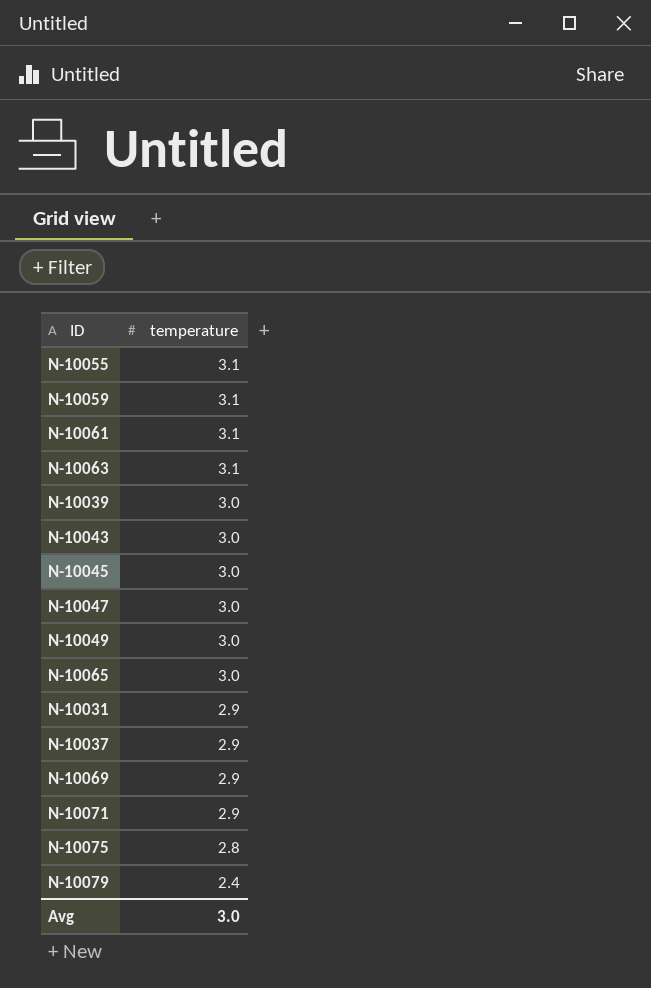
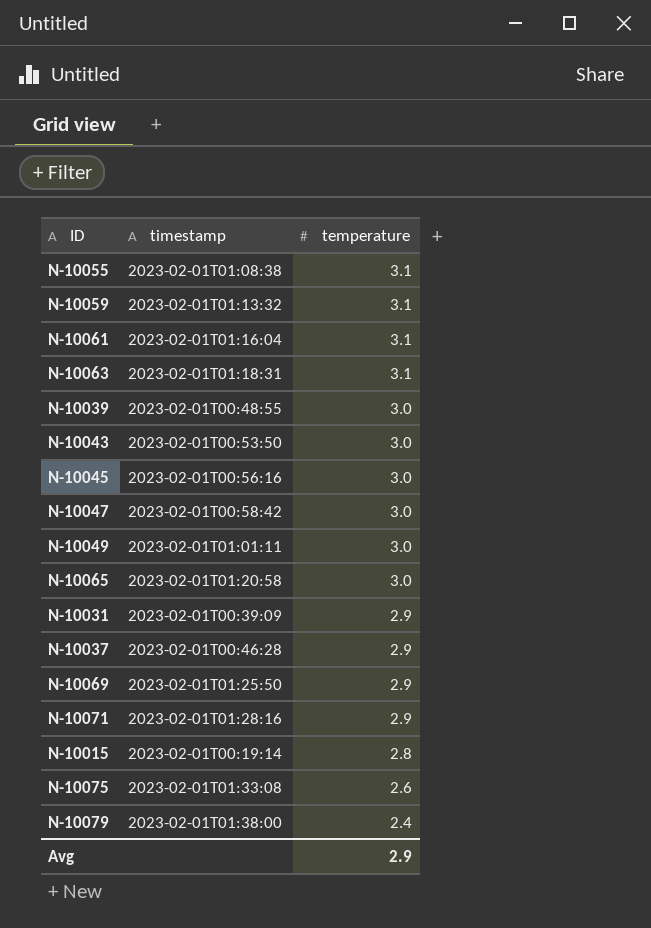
column timestamp | position: none -> 2
row N-10015: none -> 2023-02-01T00:19:14 | 2.8
N-10075 | temperature: 2.8 -> 2.6
Avg | temperature: 3.0 -> 2.9

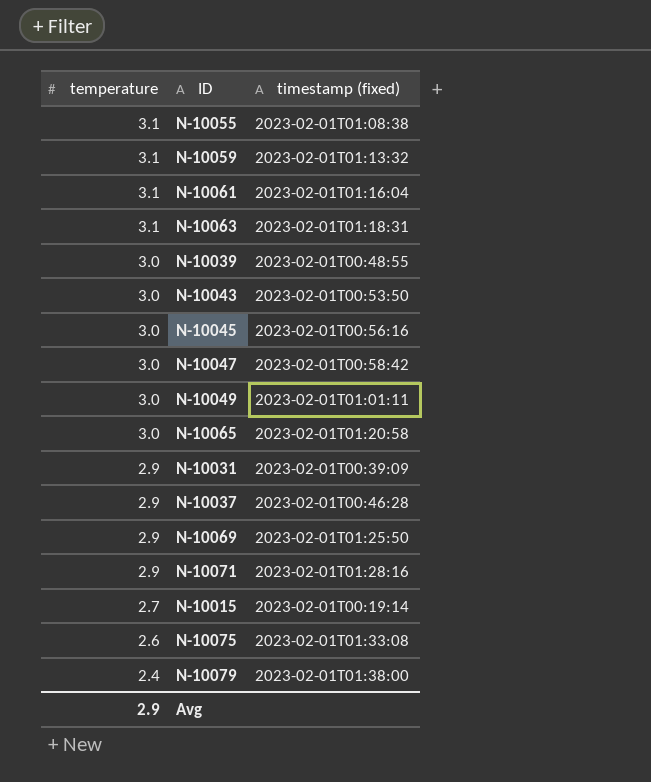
column temperature | position: 3 -> 1
column name: timestamp -> timestamp (fixed)
N-10015 | temperature: 2.8 -> 2.7

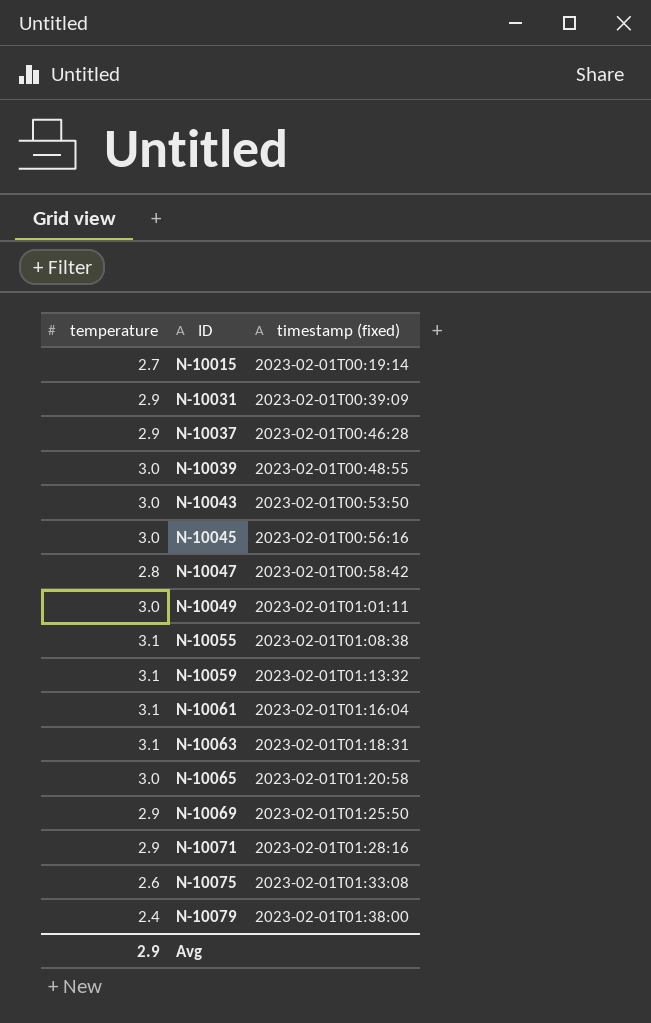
row order: temperature descending -> ID ascending
N-10047 | temperature: 3.0 -> 2.8

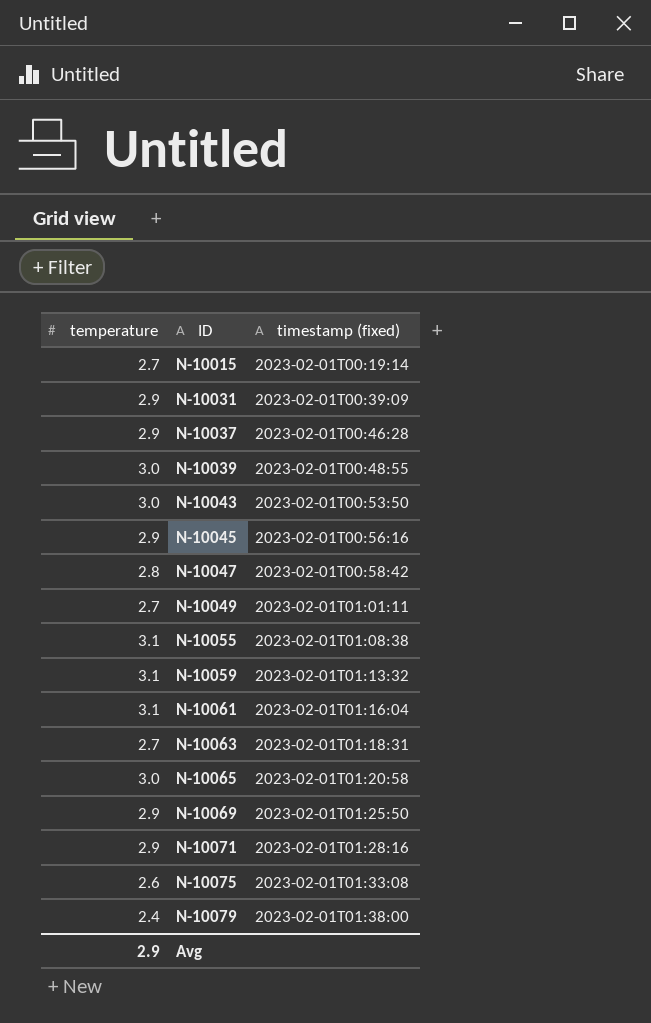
N-10045 | temperature: 3.0 -> 2.9
N-10049 | temperature: 3.0 -> 2.7
N-10063 | temperature: 3.1 -> 2.7

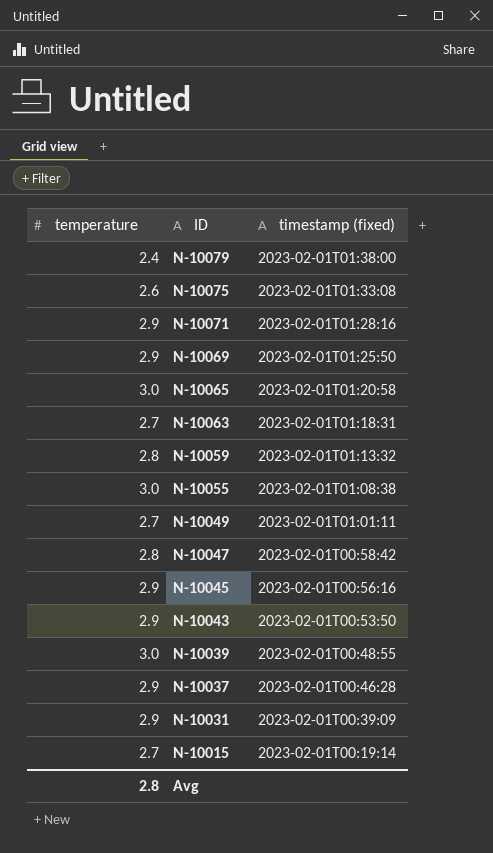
row order: ID ascending -> ID descending
row N-10061: 3.1 | 2023-02-01T01:16:04 -> none
N-10059 | temperature: 3.1 -> 2.8
N-10055 | temperature: 3.1 -> 3.0
N-10043 | temperature: 3.0 -> 2.9
Avg | temperature: 2.9 -> 2.8

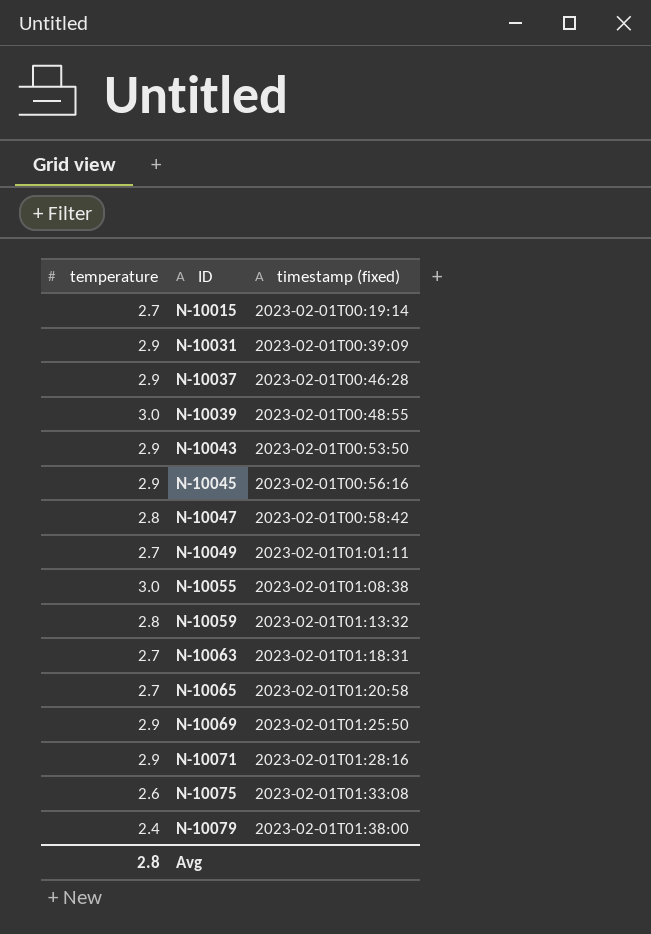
row order: ID descending -> ID ascending
N-10065 | temperature: 3.0 -> 2.7

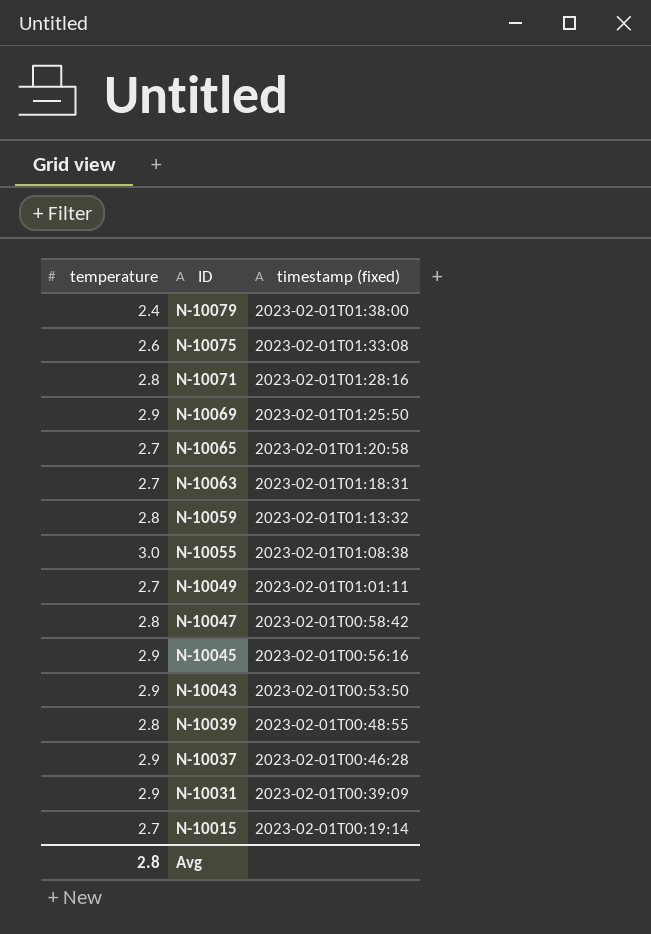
row order: ID ascending -> ID descending
N-10071 | temperature: 2.9 -> 2.8
N-10039 | temperature: 3.0 -> 2.8

